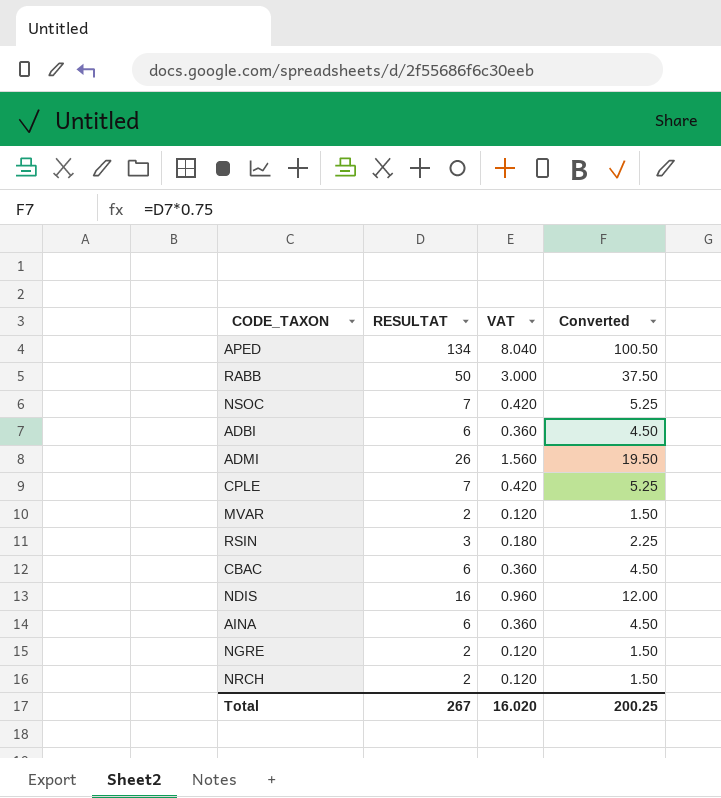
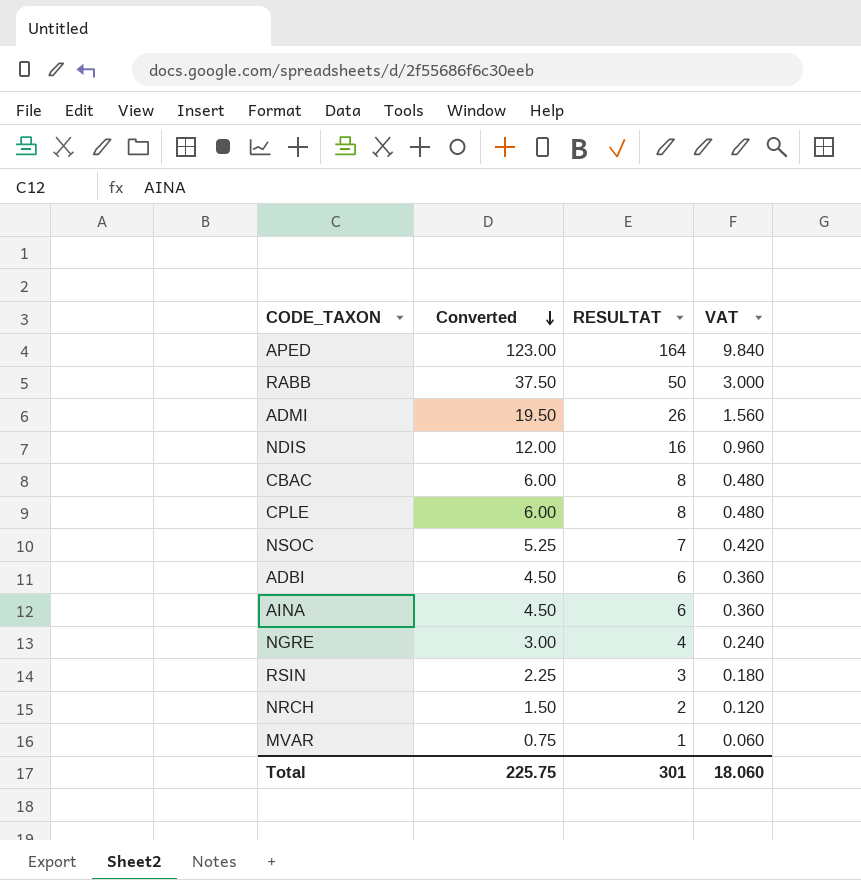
row order: none -> Converted descending
column Converted | position: 4 -> 2
APED | Converted: 100.50 -> 123.00
APED | RESULTAT: 134 -> 164
APED | VAT: 8.040 -> 9.840
CBAC | Converted: 4.50 -> 6.00
CBAC | RESULTAT: 6 -> 8
CBAC | VAT: 0.360 -> 0.480
CPLE | Converted: 5.25 -> 6.00
CPLE | RESULTAT: 7 -> 8
CPLE | VAT: 0.420 -> 0.480
NGRE | Converted: 1.50 -> 3.00
NGRE | RESULTAT: 2 -> 4
NGRE | VAT: 0.120 -> 0.240
MVAR | Converted: 1.50 -> 0.75
MVAR | RESULTAT: 2 -> 1
MVAR | VAT: 0.120 -> 0.060
Total | Converted: 200.25 -> 225.75
Total | RESULTAT: 267 -> 301
Total | VAT: 16.020 -> 18.060

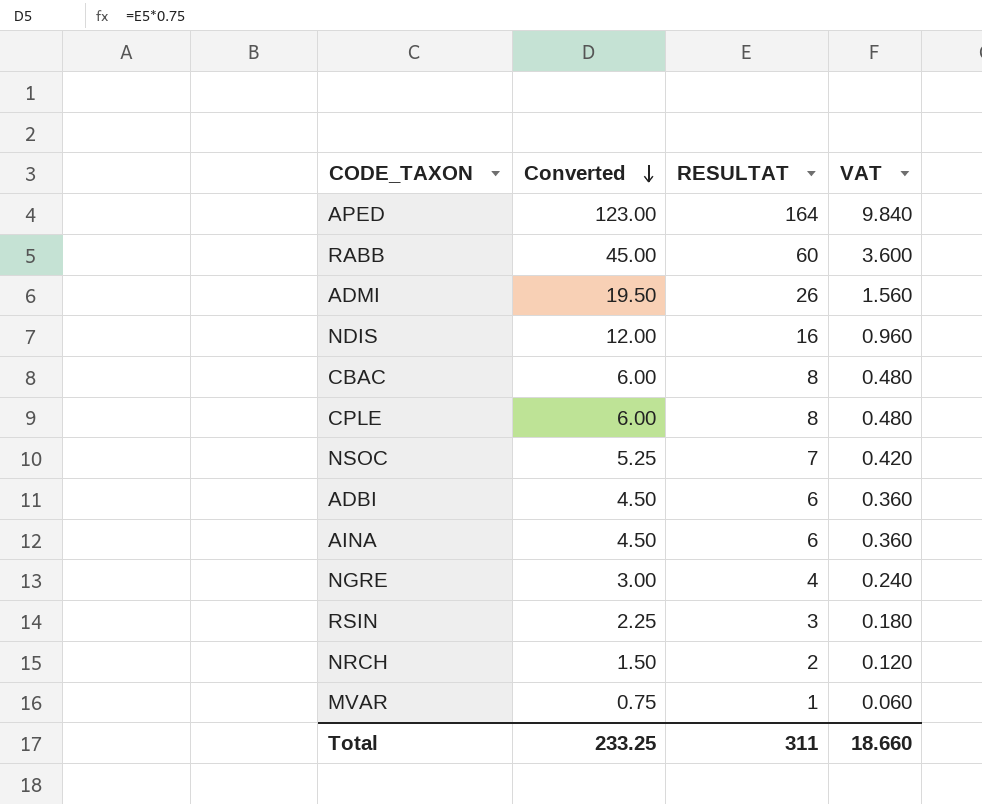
RABB | Converted: 37.50 -> 45.00
RABB | RESULTAT: 50 -> 60
RABB | VAT: 3.000 -> 3.600
Total | Converted: 225.75 -> 233.25
Total | RESULTAT: 301 -> 311
Total | VAT: 18.060 -> 18.660

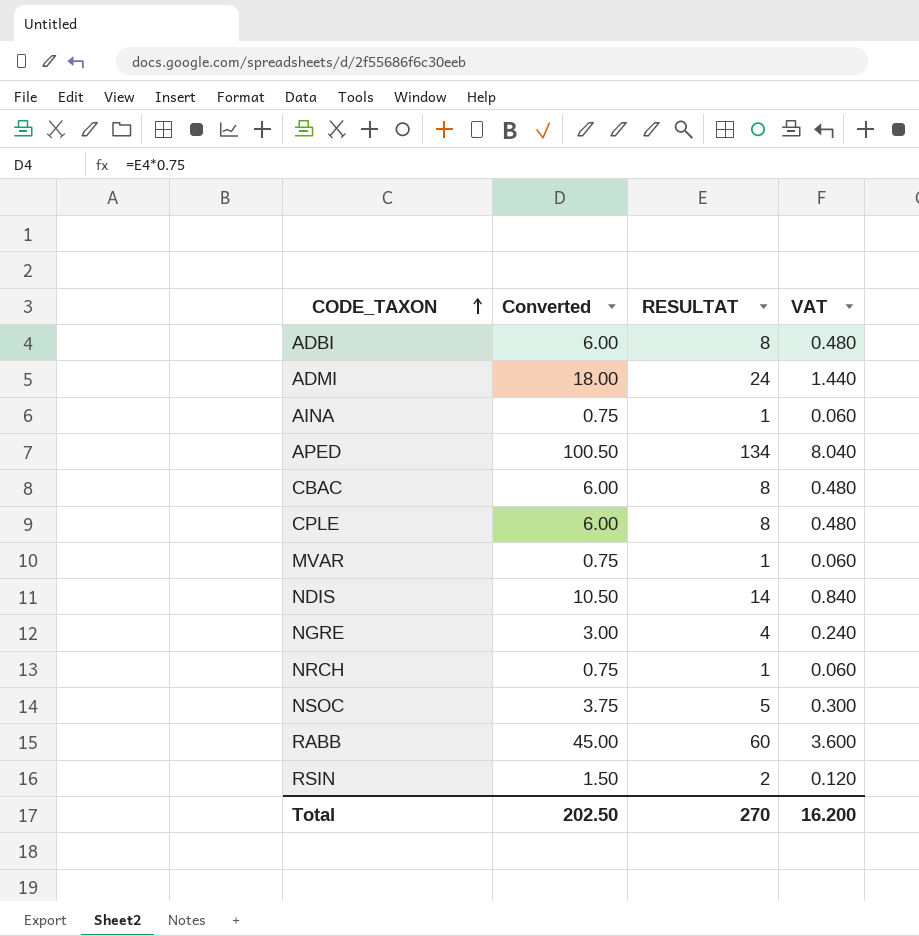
row order: Converted descending -> CODE_TAXON ascending
ADBI | Converted: 4.50 -> 6.00
ADBI | RESULTAT: 6 -> 8
ADBI | VAT: 0.360 -> 0.480
ADMI | Converted: 19.50 -> 18.00
ADMI | RESULTAT: 26 -> 24
ADMI | VAT: 1.560 -> 1.440
AINA | Converted: 4.50 -> 0.75
AINA | RESULTAT: 6 -> 1
AINA | VAT: 0.360 -> 0.060
APED | Converted: 123.00 -> 100.50
APED | RESULTAT: 164 -> 134
APED | VAT: 9.840 -> 8.040
NDIS | Converted: 12.00 -> 10.50
NDIS | RESULTAT: 16 -> 14
NDIS | VAT: 0.960 -> 0.840
NRCH | Converted: 1.50 -> 0.75
NRCH | RESULTAT: 2 -> 1
NRCH | VAT: 0.120 -> 0.060
NSOC | Converted: 5.25 -> 3.75
NSOC | RESULTAT: 7 -> 5
NSOC | VAT: 0.420 -> 0.300
RSIN | Converted: 2.25 -> 1.50
RSIN | RESULTAT: 3 -> 2
RSIN | VAT: 0.180 -> 0.120
Total | Converted: 233.25 -> 202.50
Total | RESULTAT: 311 -> 270
Total | VAT: 18.660 -> 16.200

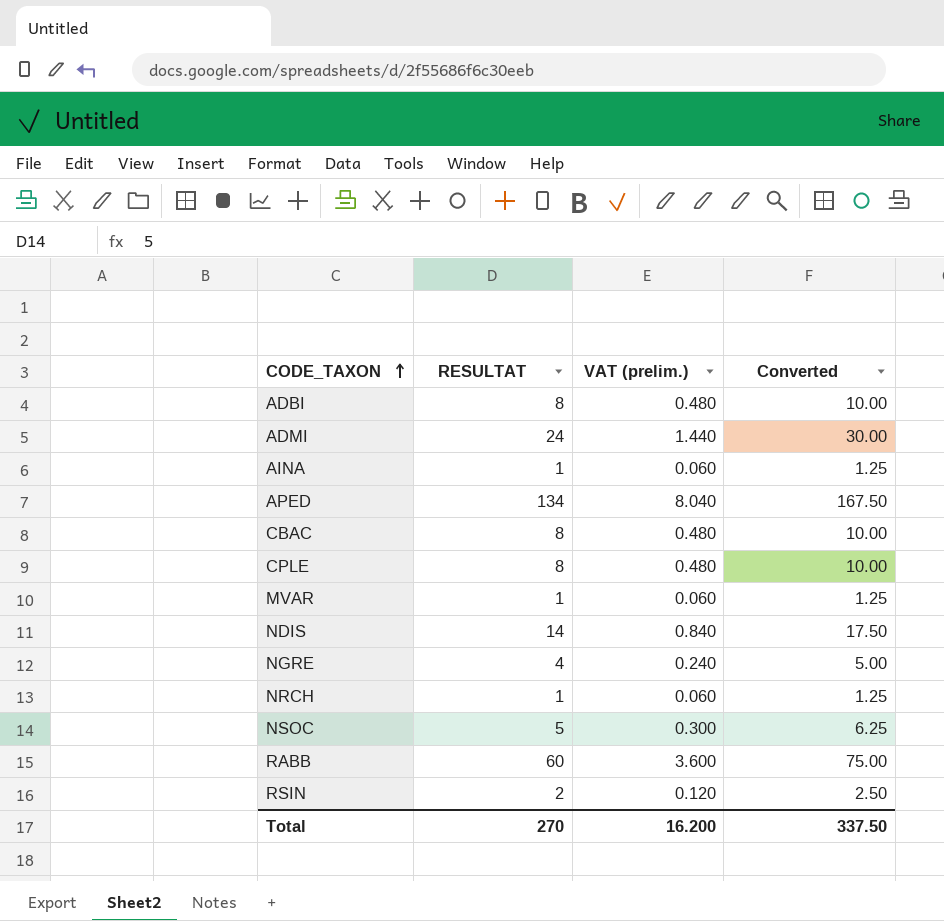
column name: VAT -> VAT (prelim.)
column Converted | formula: [RESULTAT] * 0.75 -> [RESULTAT] * 1.25
column Converted | position: 2 -> 4
Total | Converted: 202.50 -> 337.50

